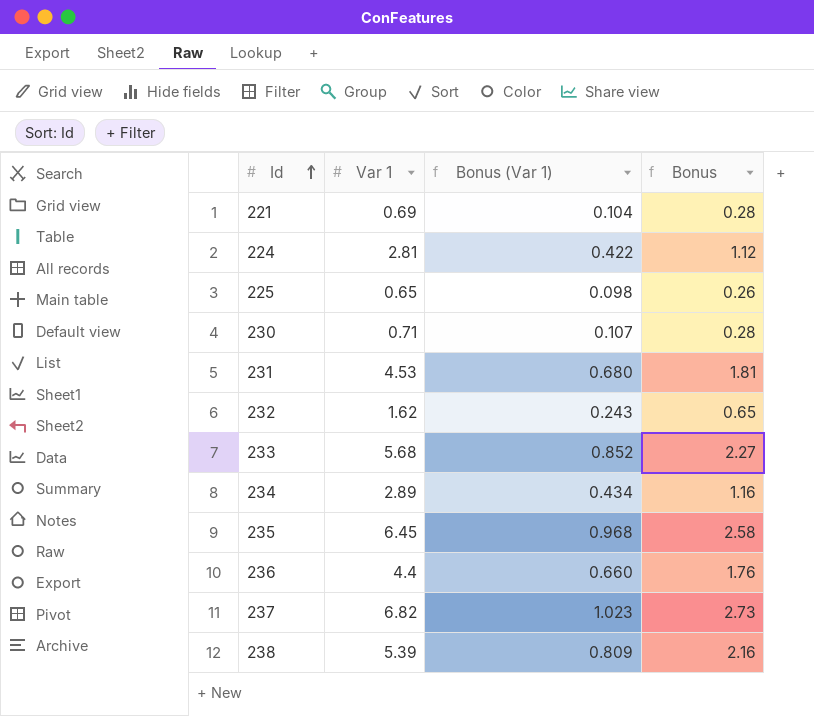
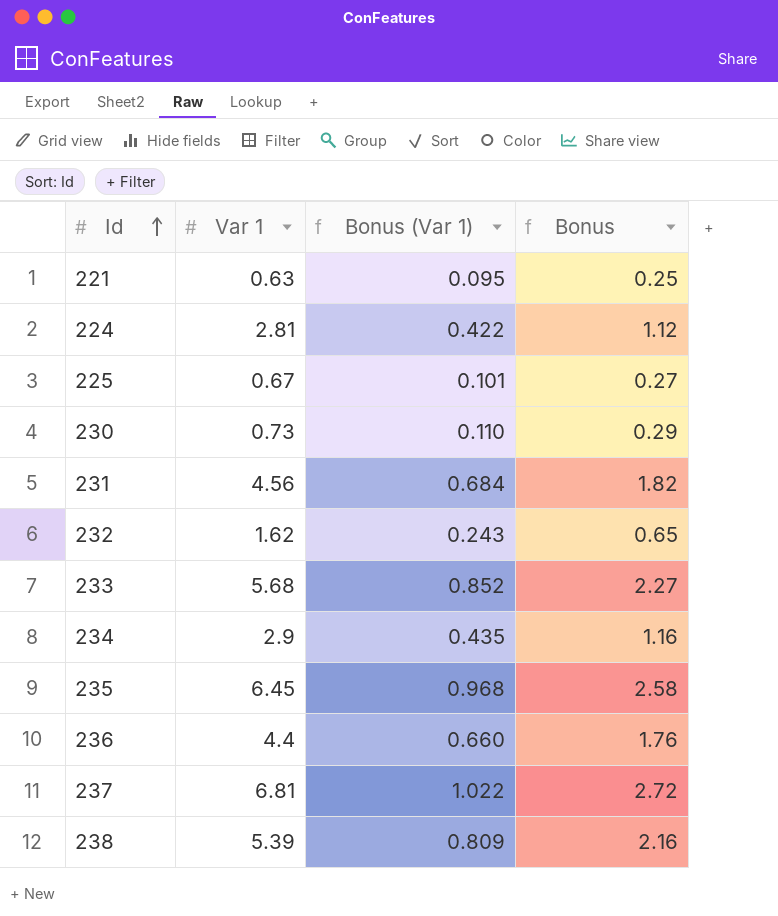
221 | Var 1: 0.69 -> 0.63
221 | Bonus (Var 1): 0.104 -> 0.095
221 | Bonus: 0.28 -> 0.25
225 | Var 1: 0.65 -> 0.67
225 | Bonus (Var 1): 0.098 -> 0.101
225 | Bonus: 0.26 -> 0.27
230 | Var 1: 0.71 -> 0.73
230 | Bonus (Var 1): 0.107 -> 0.110
230 | Bonus: 0.28 -> 0.29
231 | Var 1: 4.53 -> 4.56
231 | Bonus (Var 1): 0.680 -> 0.684
231 | Bonus: 1.81 -> 1.82
234 | Var 1: 2.89 -> 2.9
234 | Bonus (Var 1): 0.434 -> 0.435
237 | Var 1: 6.82 -> 6.81
237 | Bonus (Var 1): 1.023 -> 1.022
237 | Bonus: 2.73 -> 2.72

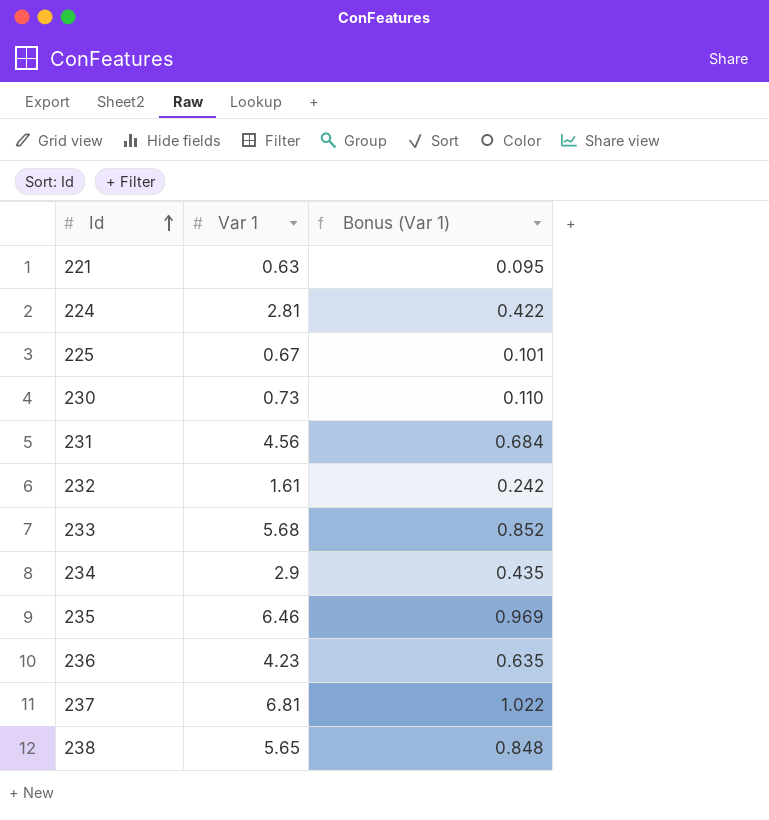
column Bonus | formula: [Var 1] * 0.4 -> none
232 | Var 1: 1.62 -> 1.61
232 | Bonus (Var 1): 0.243 -> 0.242
235 | Var 1: 6.45 -> 6.46
235 | Bonus (Var 1): 0.968 -> 0.969
236 | Var 1: 4.4 -> 4.23
236 | Bonus (Var 1): 0.660 -> 0.635
238 | Var 1: 5.39 -> 5.65
238 | Bonus (Var 1): 0.809 -> 0.848

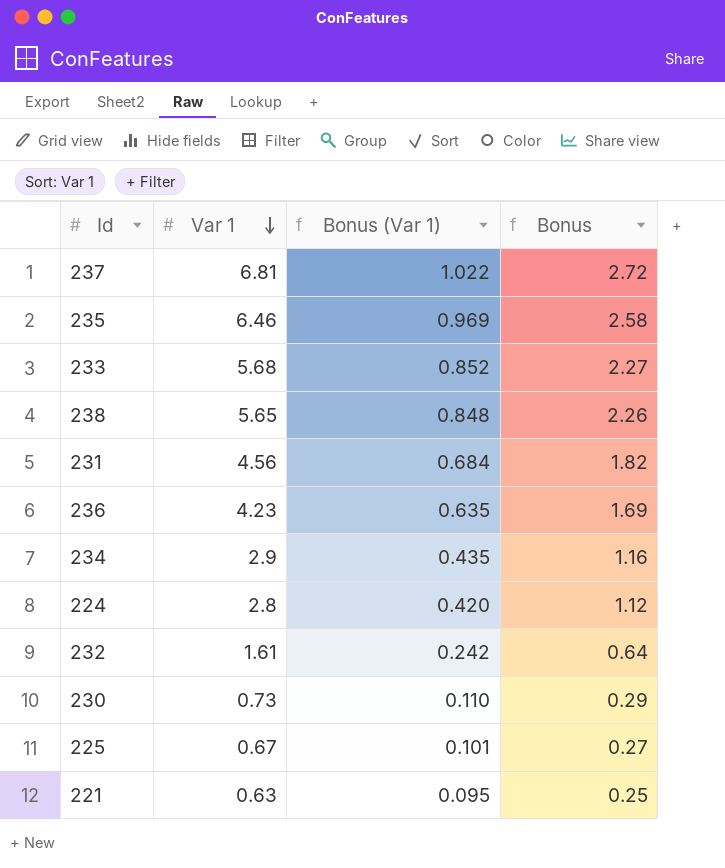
row order: Id ascending -> Var 1 descending
column Bonus | formula: none -> [Var 1] * 0.4
224 | Var 1: 2.81 -> 2.8
224 | Bonus (Var 1): 0.422 -> 0.420

